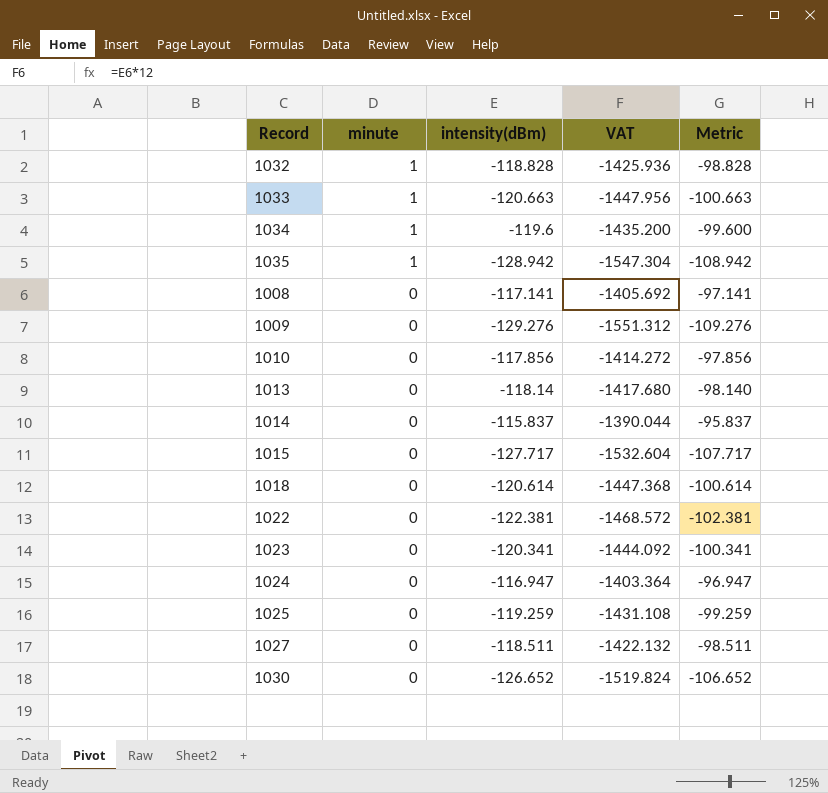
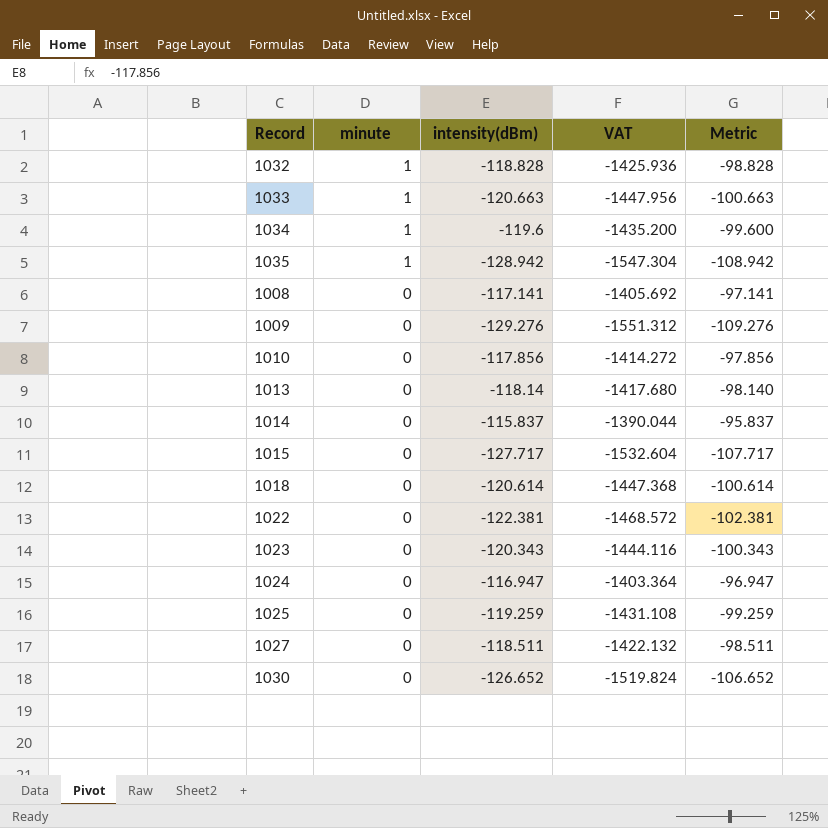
1023 | intensity(dBm): -120.341 -> -120.343
1023 | VAT: -1444.092 -> -1444.116
1023 | Metric: -100.341 -> -100.343

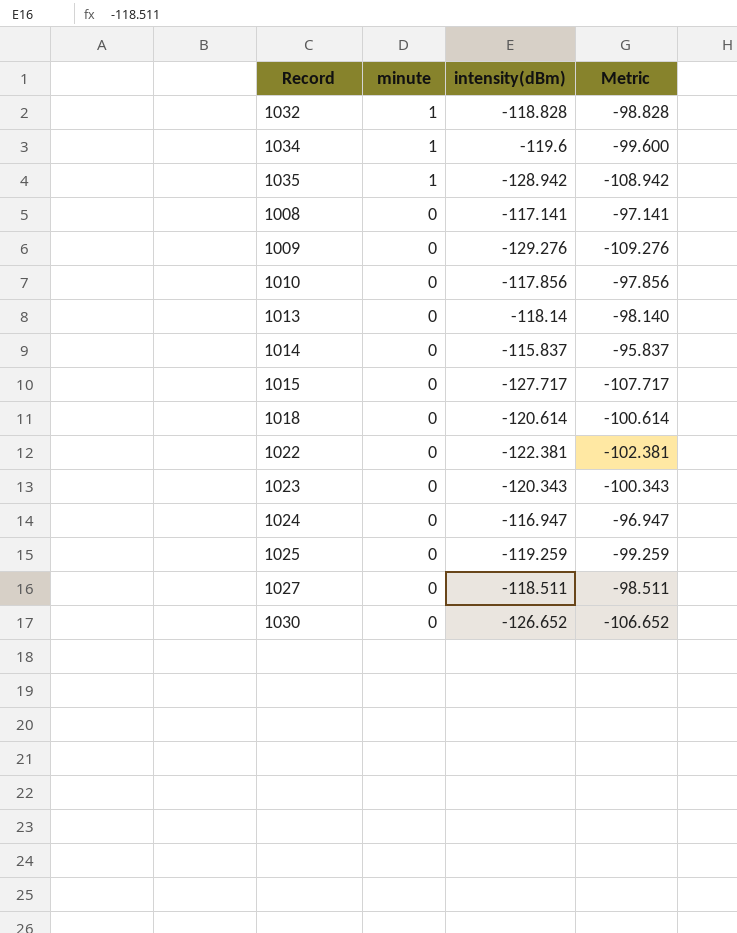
column VAT | formula: [intensity(dBm)] * 12 -> none
row 1033: 1 | -120.663 | -1447.956 | -100.663 -> none

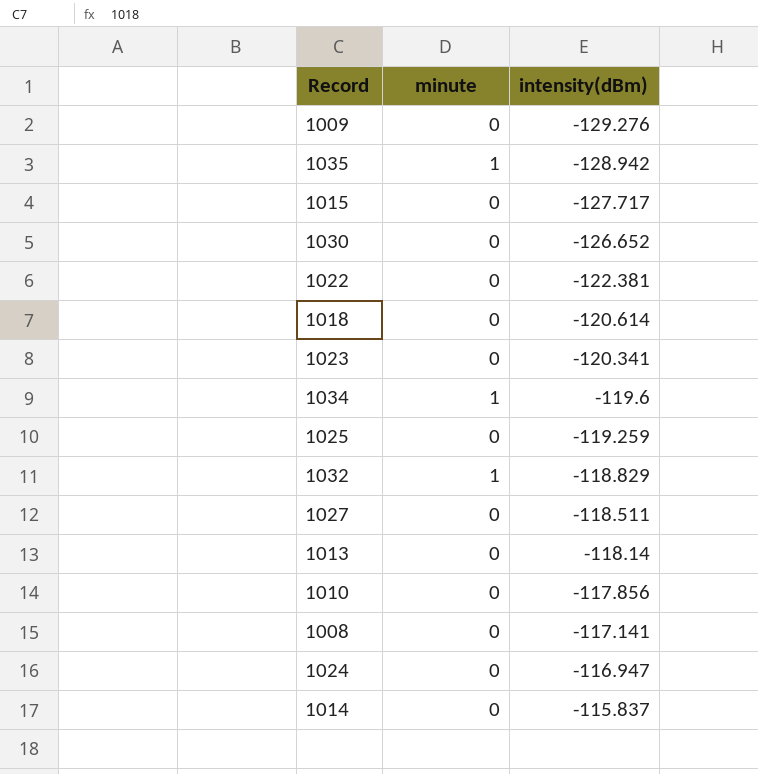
row order: minute descending -> intensity(dBm) ascending
column Metric | formula: [intensity(dBm)] + 20 -> none
1023 | intensity(dBm): -120.343 -> -120.341
1032 | intensity(dBm): -118.828 -> -118.829

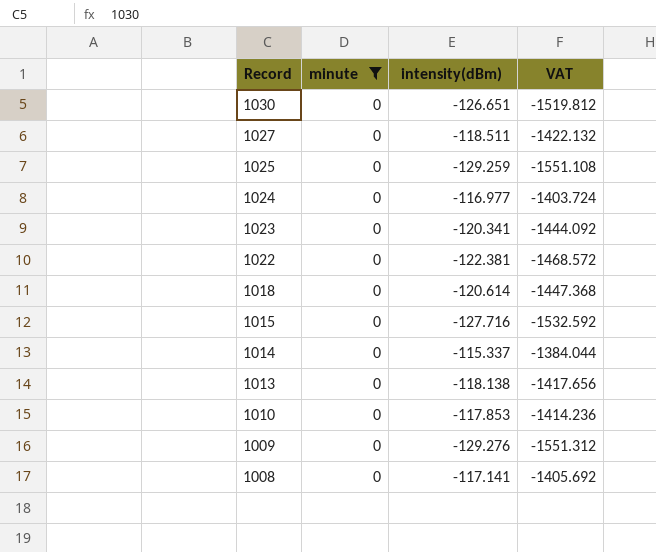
filter: none -> minute = 0
row order: intensity(dBm) ascending -> Record descending
column VAT | formula: none -> [intensity(dBm)] * 12
1030 | intensity(dBm): -126.652 -> -126.651
1025 | intensity(dBm): -119.259 -> -129.259
1024 | intensity(dBm): -116.947 -> -116.977
1015 | intensity(dBm): -127.717 -> -127.716
1014 | intensity(dBm): -115.837 -> -115.337
1013 | intensity(dBm): -118.14 -> -118.138
1010 | intensity(dBm): -117.856 -> -117.853

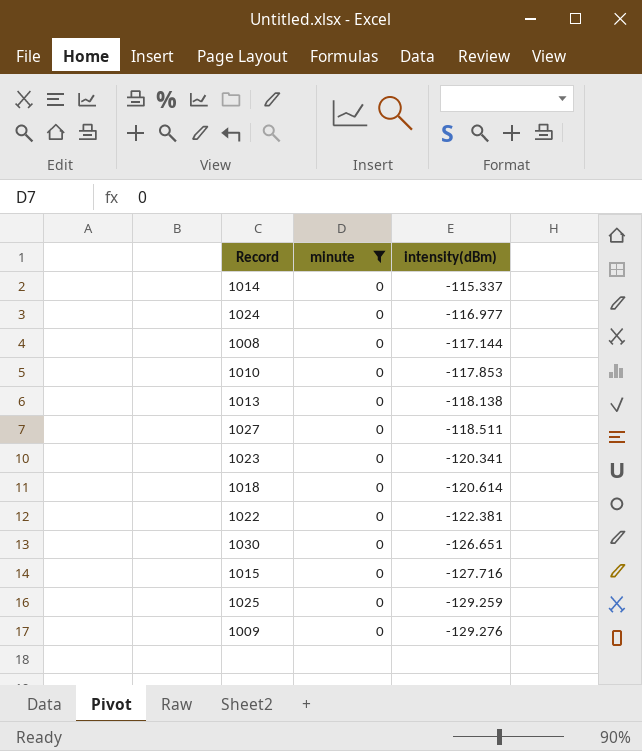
row order: Record descending -> intensity(dBm) descending
column VAT | formula: [intensity(dBm)] * 12 -> none
1008 | intensity(dBm): -117.141 -> -117.144

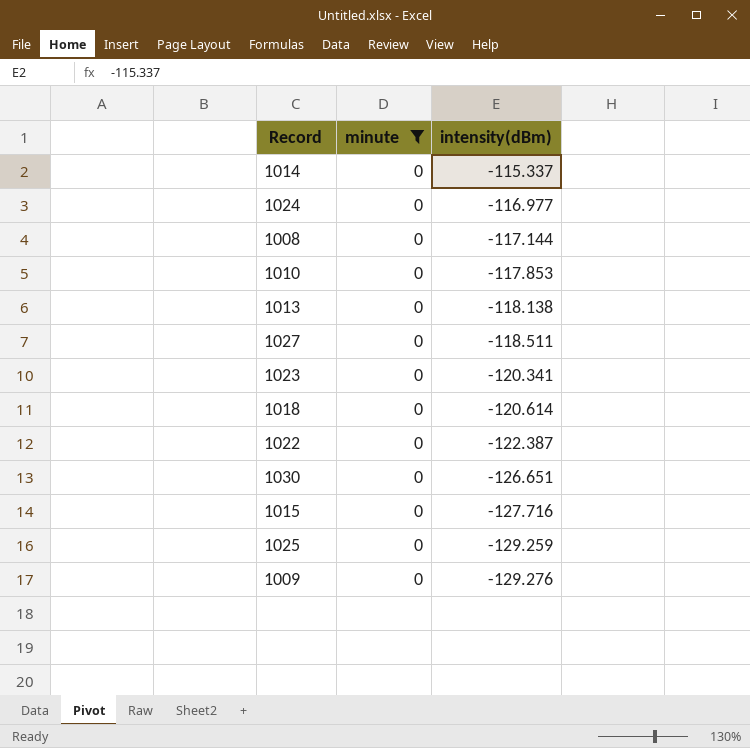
1022 | intensity(dBm): -122.381 -> -122.387

